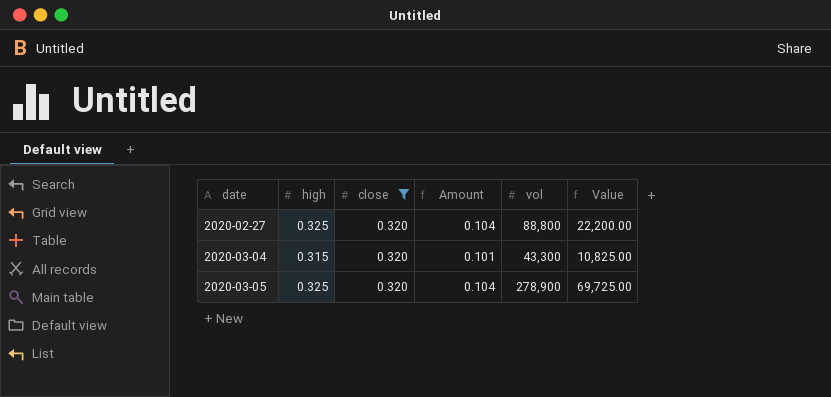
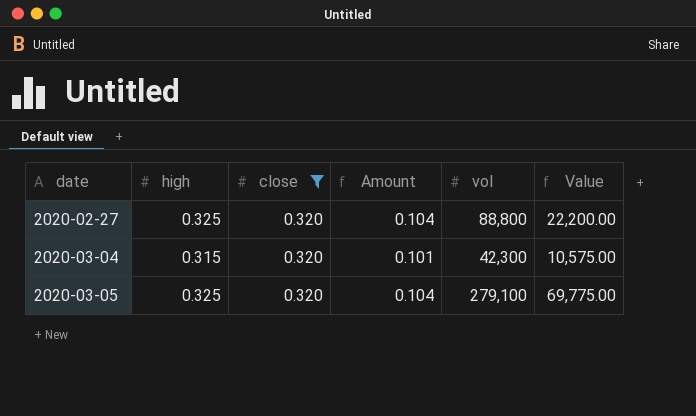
2020-03-04 | vol: 43,300 -> 42,300
2020-03-04 | Value: 10,825.00 -> 10,575.00
2020-03-05 | vol: 278,900 -> 279,100
2020-03-05 | Value: 69,725.00 -> 69,775.00

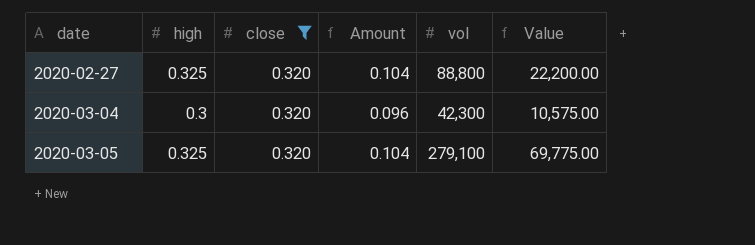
2020-03-04 | high: 0.315 -> 0.3
2020-03-04 | Amount: 0.101 -> 0.096

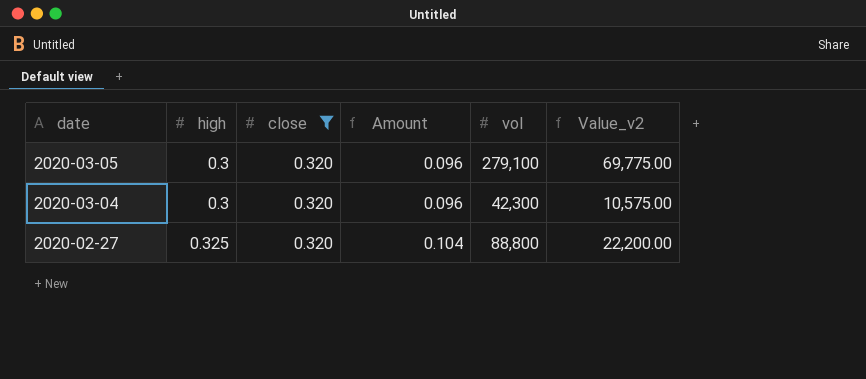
row order: date ascending -> date descending
column name: Value -> Value_v2
2020-03-05 | high: 0.325 -> 0.3
2020-03-05 | Amount: 0.104 -> 0.096

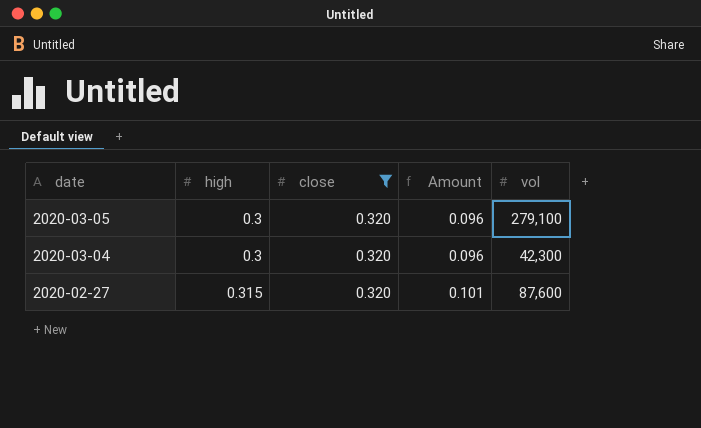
column Value_v2 | formula: [vol] * 0.25 -> none
2020-02-27 | high: 0.325 -> 0.315
2020-02-27 | Amount: 0.104 -> 0.101
2020-02-27 | vol: 88,800 -> 87,600

